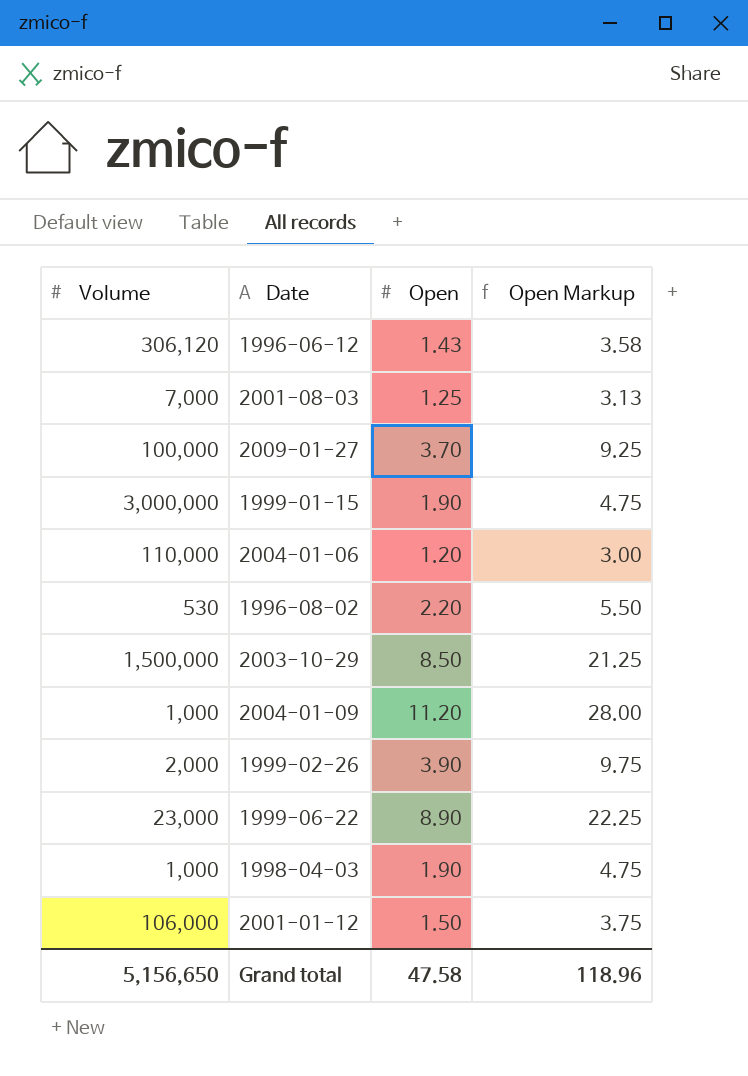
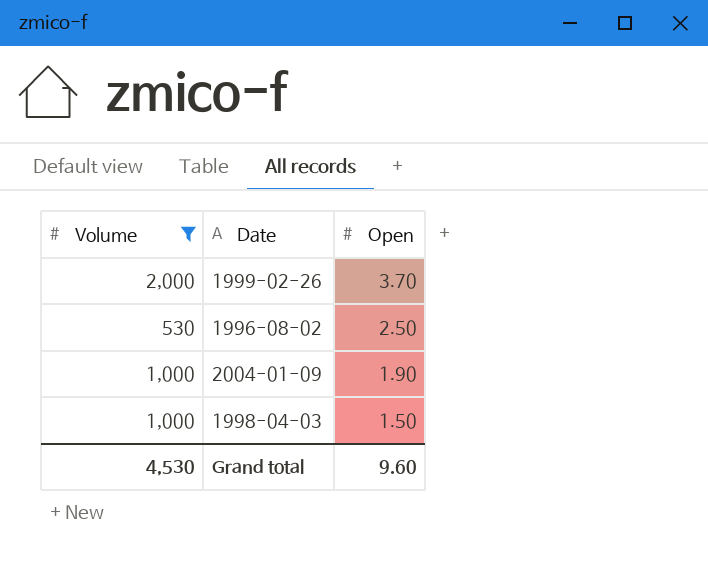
filter: none -> Volume <= 2,000
row order: none -> Open descending
column Open Markup | formula: [Open] * 2.5 -> none
1999-02-26 | Open: 3.90 -> 3.70
1996-08-02 | Open: 2.20 -> 2.50
2004-01-09 | Open: 11.20 -> 1.90
1998-04-03 | Open: 1.90 -> 1.50
Grand total | Volume: 5,156,650 -> 4,530
Grand total | Open: 47.58 -> 9.60

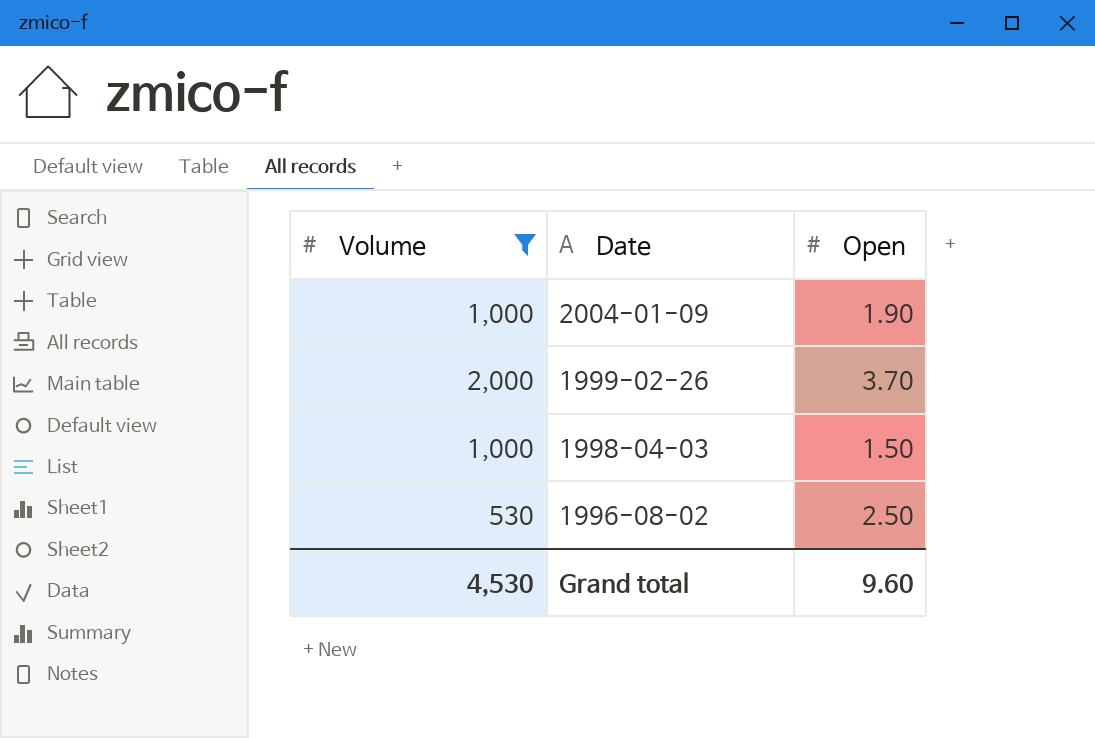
row order: Open descending -> Date descending

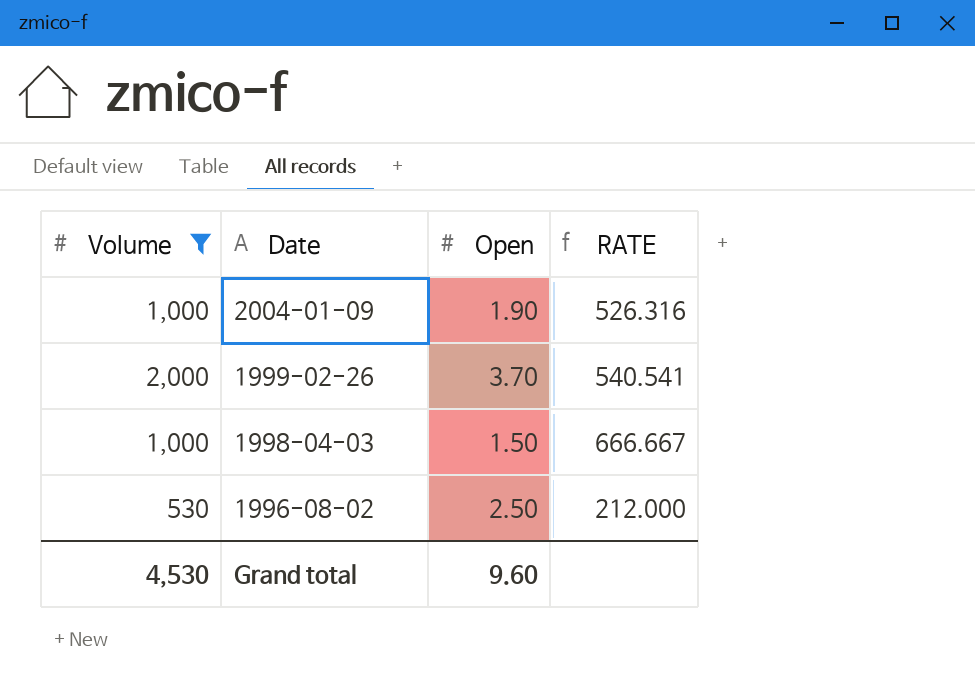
column RATE | formula: none -> [Volume] / [Open]

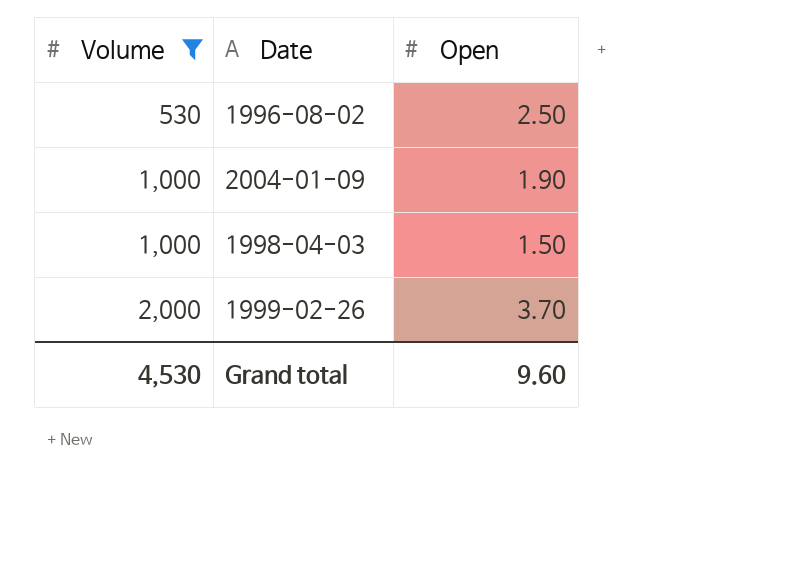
row order: Date descending -> Volume ascending
column RATE | formula: [Volume] / [Open] -> none

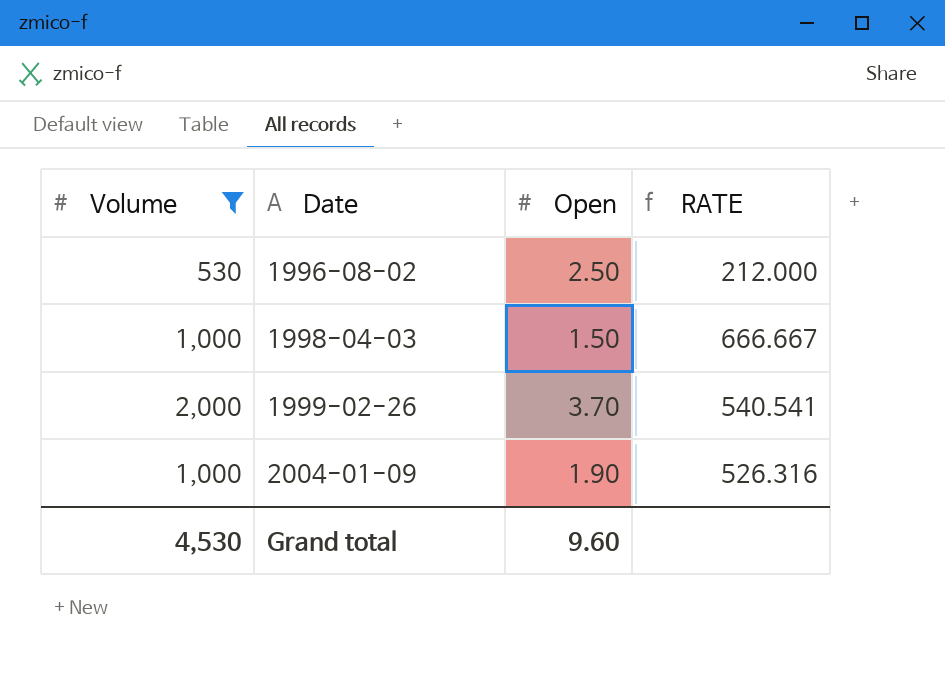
row order: Volume ascending -> Date ascending
column RATE | formula: none -> [Volume] / [Open]

